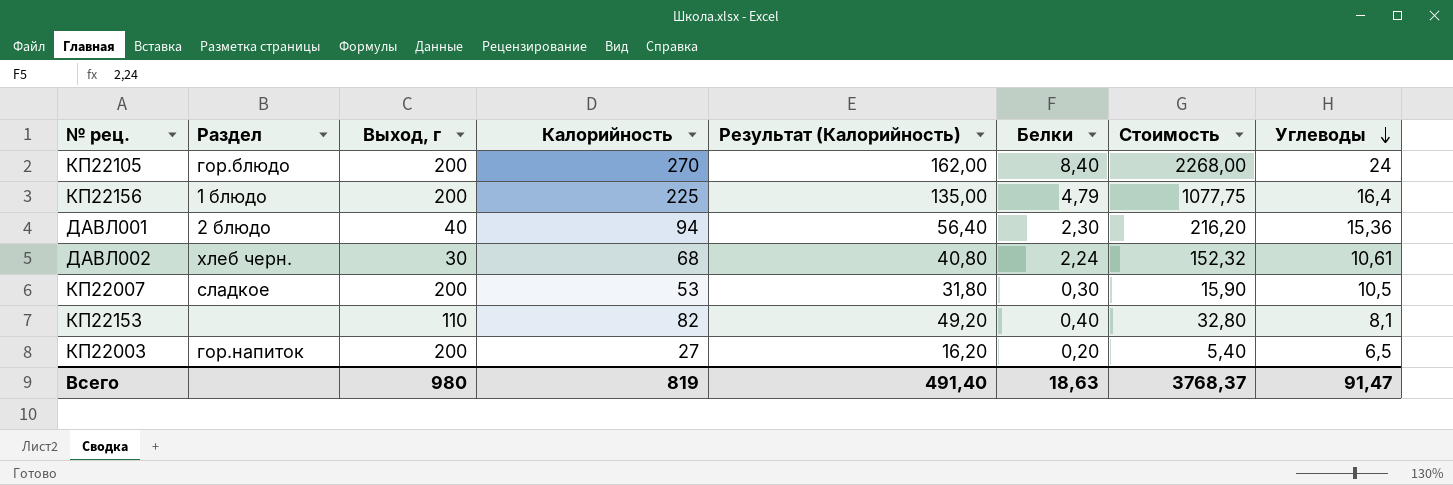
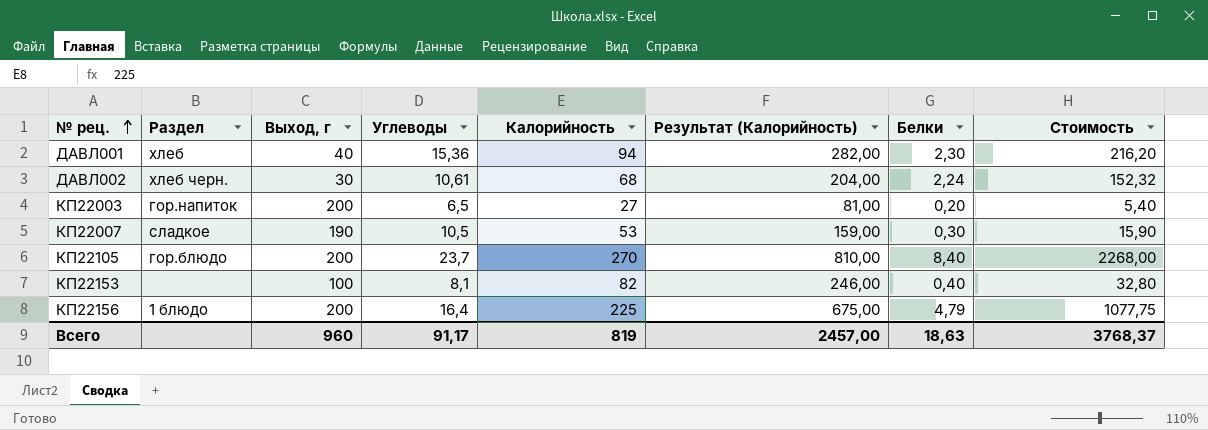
row order: Углеводы descending -> № рец. ascending
column Углеводы | position: 8 -> 4
column Результат (Калорийность) | formula: [Калорийность] * 0,6 -> [Калорийность] * 3
ДАВЛ001 | Раздел: 2 блюдо -> хлеб
КП22007 | Выход, г: 200 -> 190
КП22105 | Углеводы: 24 -> 23,7
КП22153 | Выход, г: 110 -> 100
Всего | Выход, г: 980 -> 960
Всего | Углеводы: 91,47 -> 91,17
Всего | Результат (Калорийность): 491,40 -> 2457,00

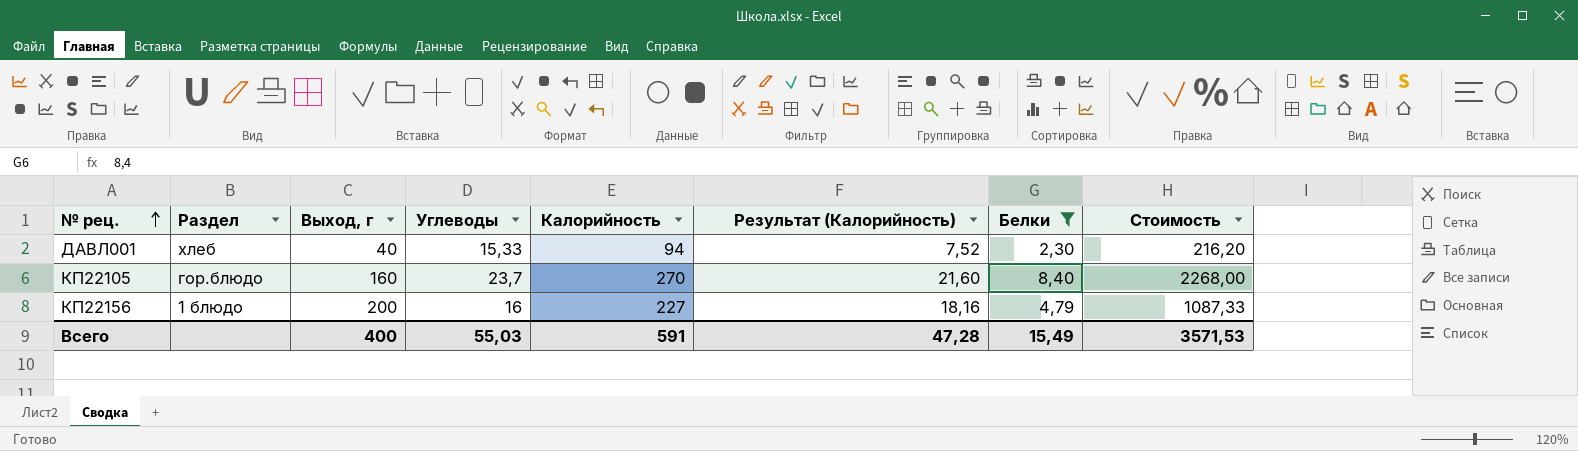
filter: none -> Белки >= 2,30
column Результат (Калорийность) | formula: [Калорийность] * 3 -> [Калорийность] * 0,08
ДАВЛ001 | Углеводы: 15,36 -> 15,33
КП22105 | Выход, г: 200 -> 160
КП22156 | Углеводы: 16,4 -> 16
КП22156 | Калорийность: 225 -> 227
КП22156 | Стоимость: 1077,75 -> 1087,33
Всего | Выход, г: 960 -> 400
Всего | Углеводы: 91,17 -> 55,03
Всего | Калорийность: 819 -> 591
Всего | Результат (Калорийность): 2457,00 -> 47,28
Всего | Белки: 18,63 -> 15,49
Всего | Стоимость: 3768,37 -> 3571,53

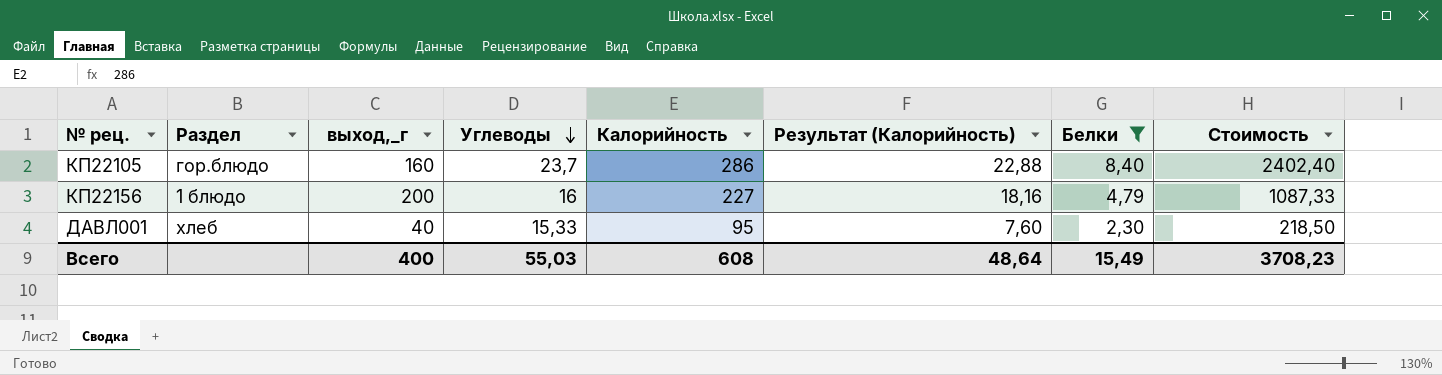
row order: № рец. ascending -> Углеводы descending
column name: Выход, г -> выход,_г
КП22105 | Калорийность: 270 -> 286
КП22105 | Результат (Калорийность): 21,60 -> 22,88
КП22105 | Стоимость: 2268,00 -> 2402,40
ДАВЛ001 | Калорийность: 94 -> 95
ДАВЛ001 | Результат (Калорийность): 7,52 -> 7,60
ДАВЛ001 | Стоимость: 216,20 -> 218,50
Всего | Калорийность: 591 -> 608
Всего | Результат (Калорийность): 47,28 -> 48,64
Всего | Стоимость: 3571,53 -> 3708,23

